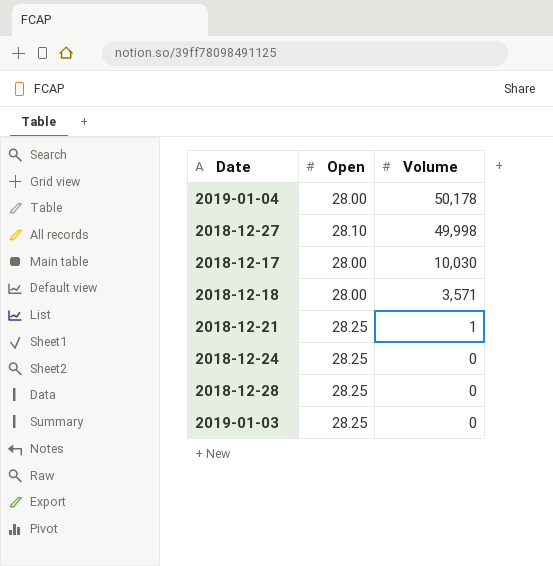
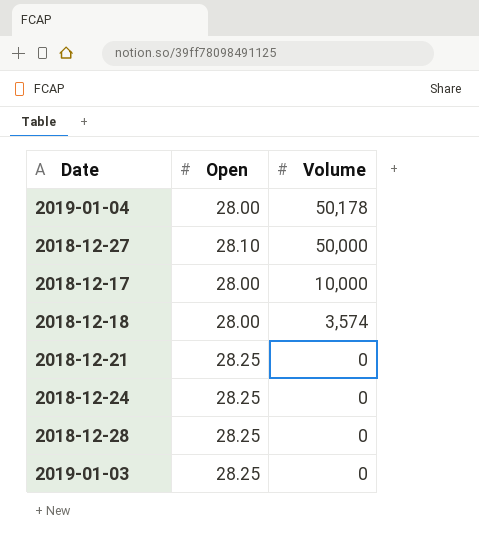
2018-12-27 | Volume: 49,998 -> 50,000
2018-12-17 | Volume: 10,030 -> 10,000
2018-12-18 | Volume: 3,571 -> 3,574
2018-12-21 | Volume: 1 -> 0

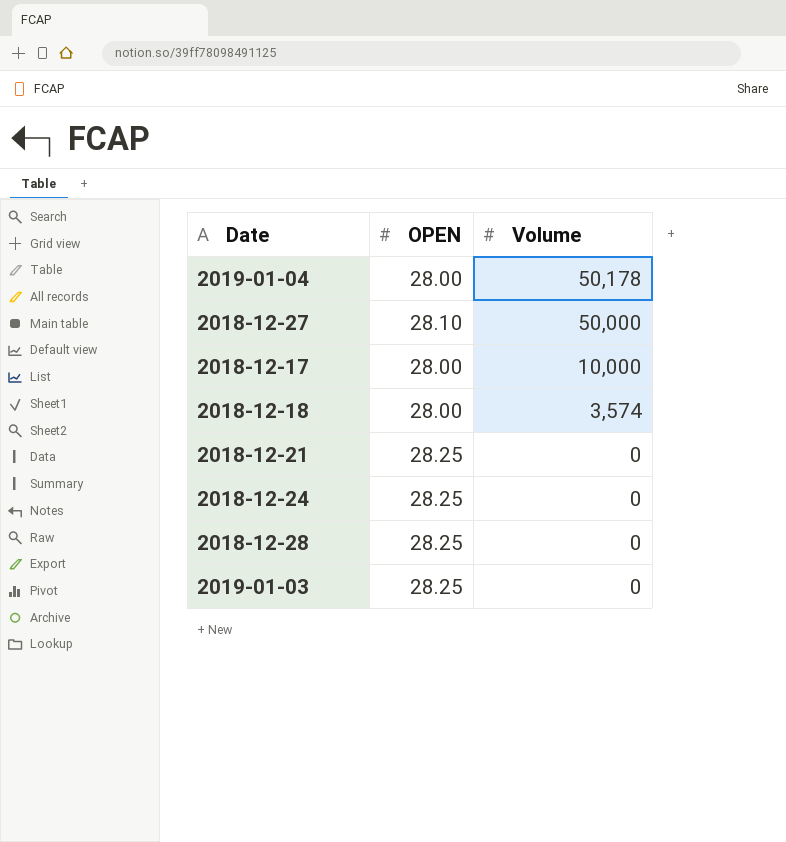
column name: Open -> OPEN

